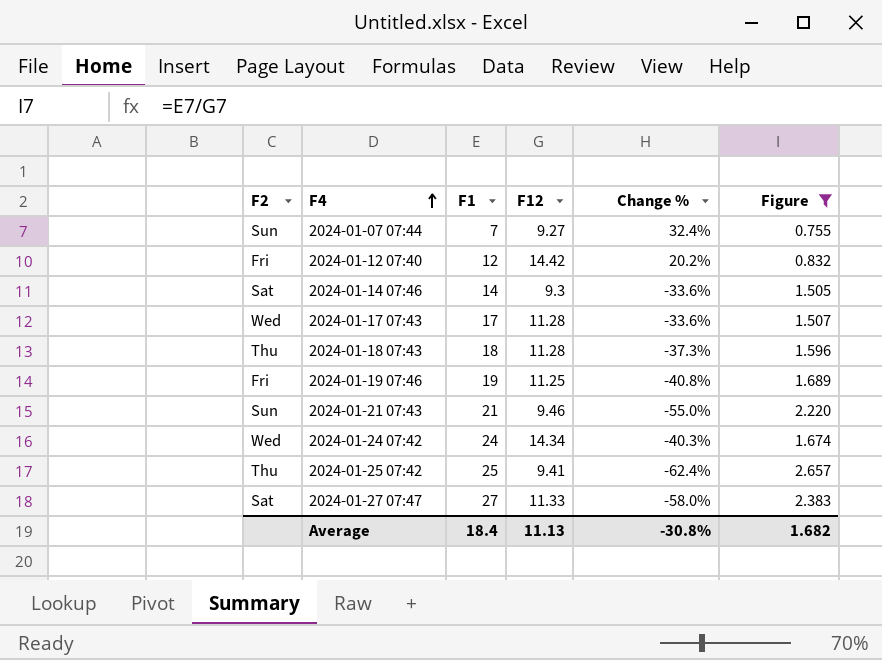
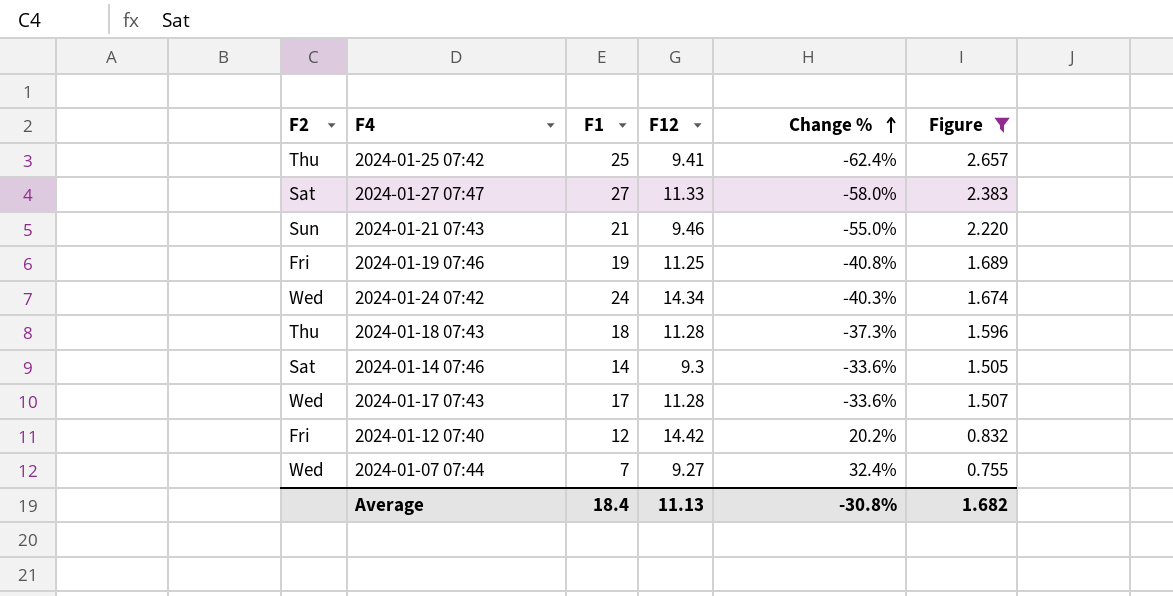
row order: F4 ascending -> Change % ascending
2024-01-07 07:44 | F2: Sun -> Wed

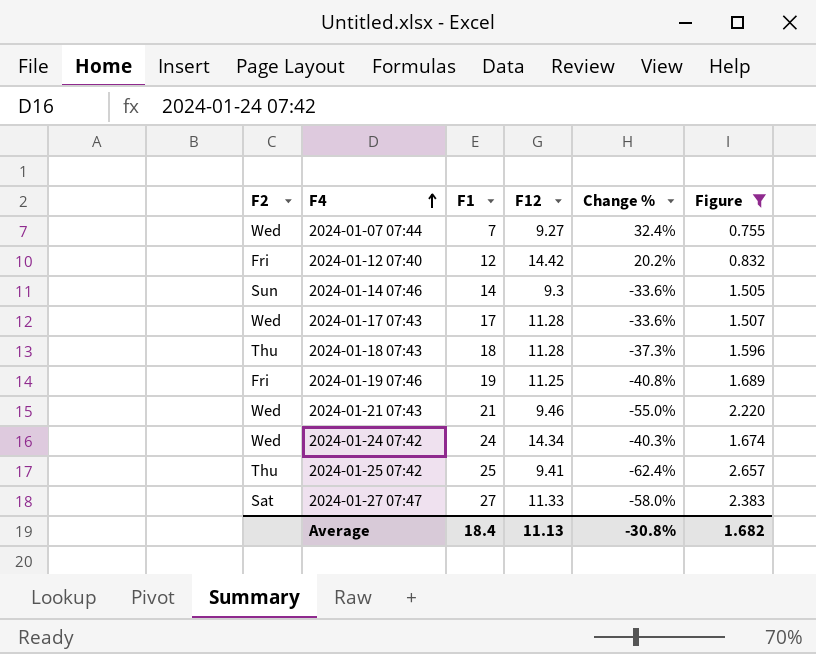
row order: Change % ascending -> F4 ascending
2024-01-14 07:46 | F2: Sat -> Sun
2024-01-21 07:43 | F2: Sun -> Wed

